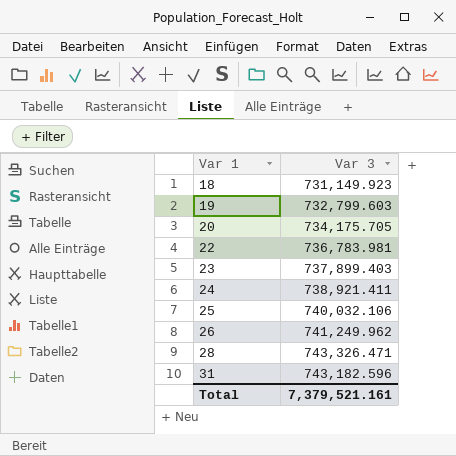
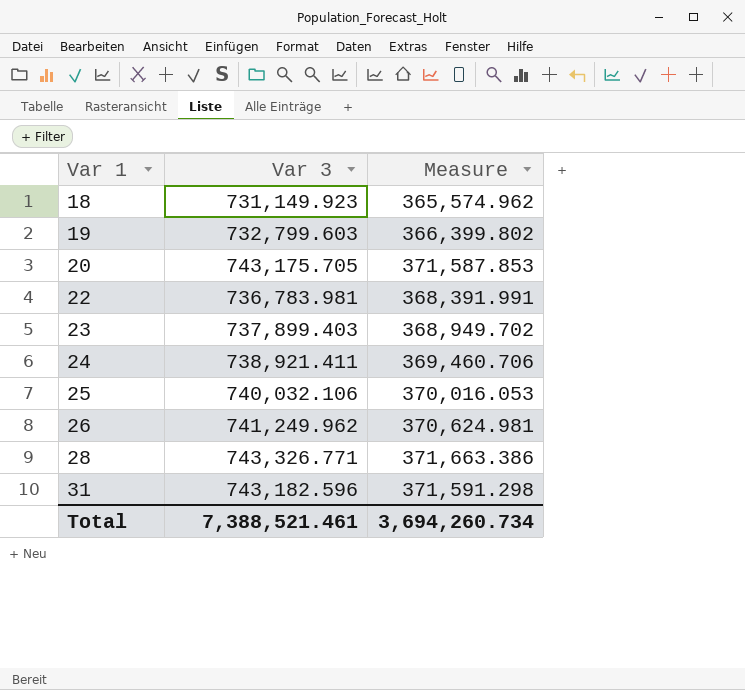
column Measure | formula: none -> [Var 3] * 0.5
20 | Var 3: 734,175.705 -> 743,175.705
28 | Var 3: 743,326.471 -> 743,326.771
Total | Var 3: 7,379,521.161 -> 7,388,521.461

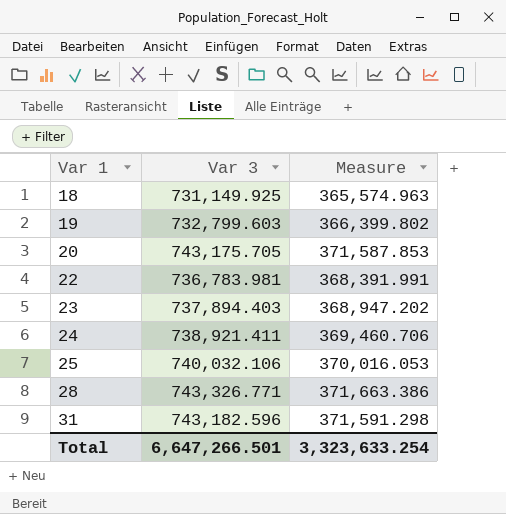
row 26: 741,249.962 | 370,624.981 -> none
18 | Var 3: 731,149.923 -> 731,149.925
18 | Measure: 365,574.962 -> 365,574.963
23 | Var 3: 737,899.403 -> 737,894.403
23 | Measure: 368,949.702 -> 368,947.202
Total | Var 3: 7,388,521.461 -> 6,647,266.501
Total | Measure: 3,694,260.734 -> 3,323,633.254

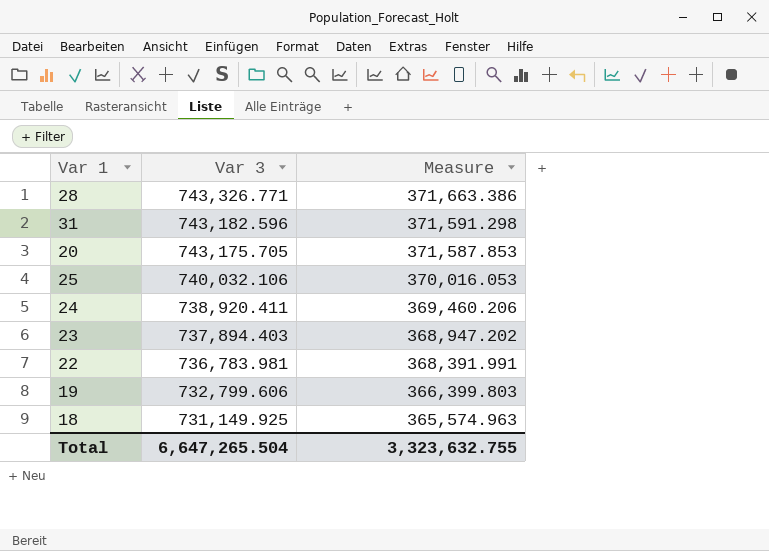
row order: Var 1 ascending -> Var 3 descending
24 | Var 3: 738,921.411 -> 738,920.411
24 | Measure: 369,460.706 -> 369,460.206
19 | Var 3: 732,799.603 -> 732,799.606
19 | Measure: 366,399.802 -> 366,399.803
Total | Var 3: 6,647,266.501 -> 6,647,265.504
Total | Measure: 3,323,633.254 -> 3,323,632.755

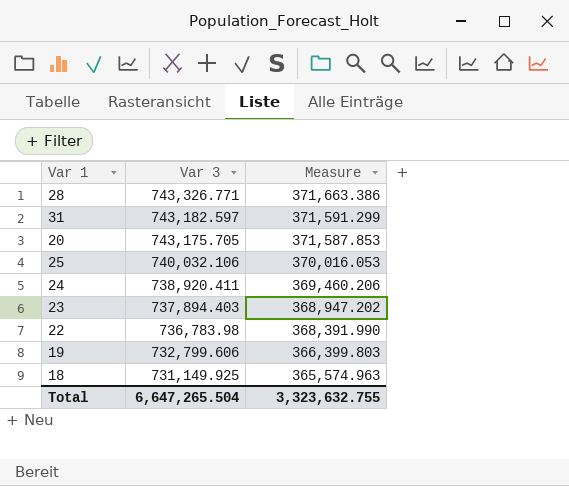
31 | Var 3: 743,182.596 -> 743,182.597
31 | Measure: 371,591.298 -> 371,591.299
22 | Var 3: 736,783.981 -> 736,783.98
22 | Measure: 368,391.991 -> 368,391.990

